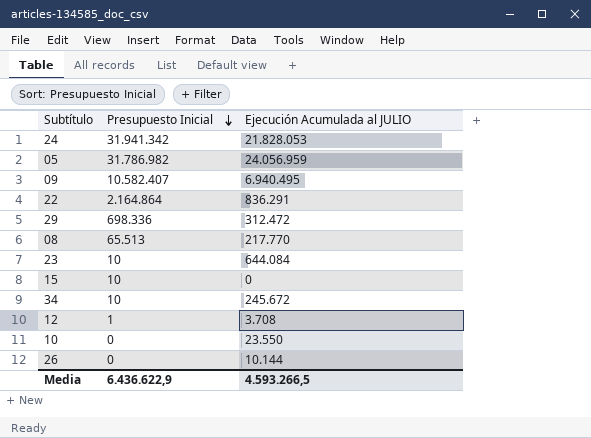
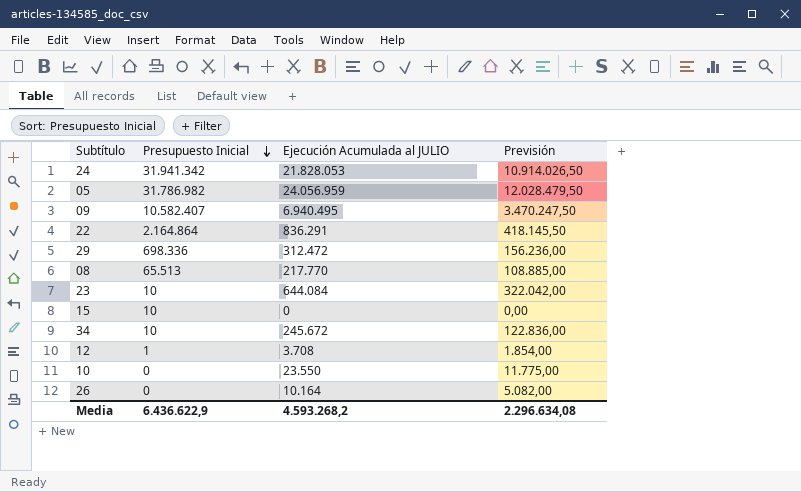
column Previsión | formula: none -> [Ejecución Acumulada al JULIO] * 0,5
26 | Ejecución Acumulada al JULIO: 10.144 -> 10.164
Media | Ejecución Acumulada al JULIO: 4.593.266,5 -> 4.593.268,2

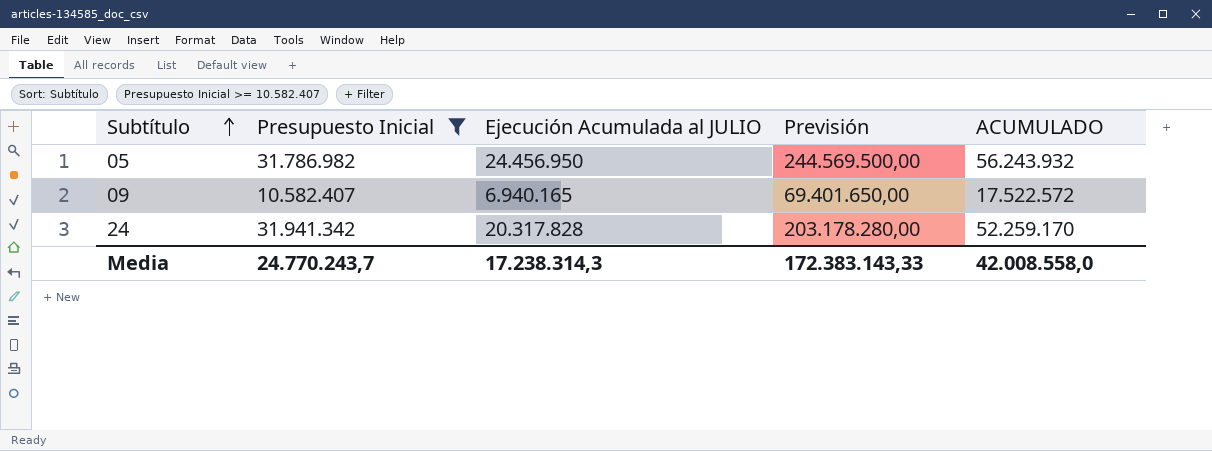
filter: none -> Presupuesto Inicial >= 10.582.407
row order: Presupuesto Inicial descending -> Subtítulo ascending
column Previsión | formula: [Ejecución Acumulada al JULIO] * 0,5 -> [Ejecución Acumulada al JULIO] * 10
column ACUMULADO | formula: none -> [Presupuesto Inicial] + [Ejecución Acumulada al JULIO]
05 | Ejecución Acumulada al JULIO: 24.056.959 -> 24.456.950
09 | Ejecución Acumulada al JULIO: 6.940.495 -> 6.940.165
24 | Ejecución Acumulada al JULIO: 21.828.053 -> 20.317.828
Media | Presupuesto Inicial: 6.436.622,9 -> 24.770.243,7
Media | Ejecución Acumulada al JULIO: 4.593.268,2 -> 17.238.314,3
Media | Previsión: 2.296.634,08 -> 172.383.143,33

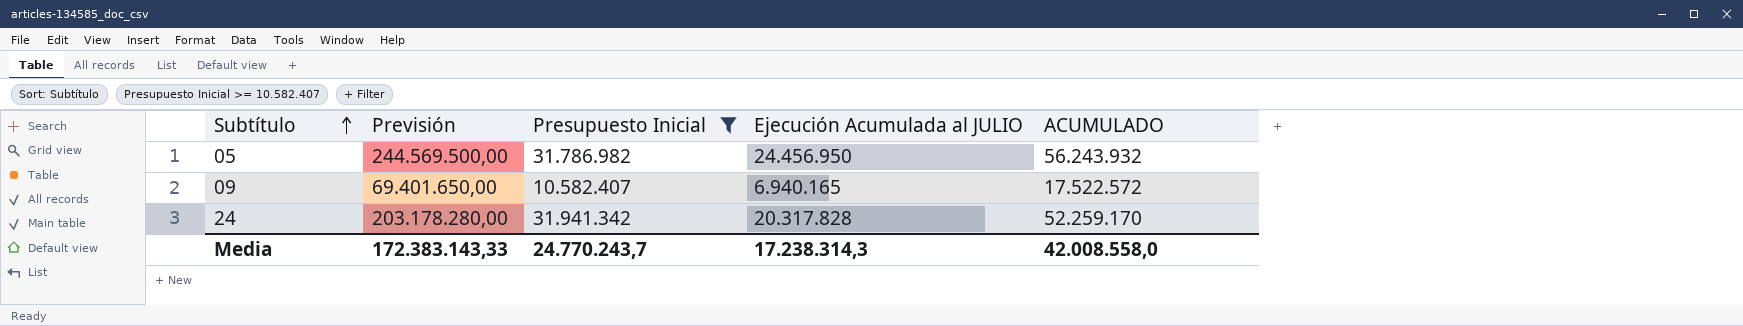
column Previsión | position: 4 -> 2

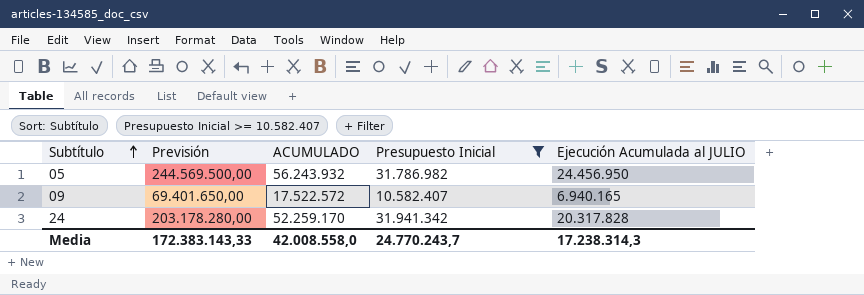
column ACUMULADO | position: 5 -> 3

